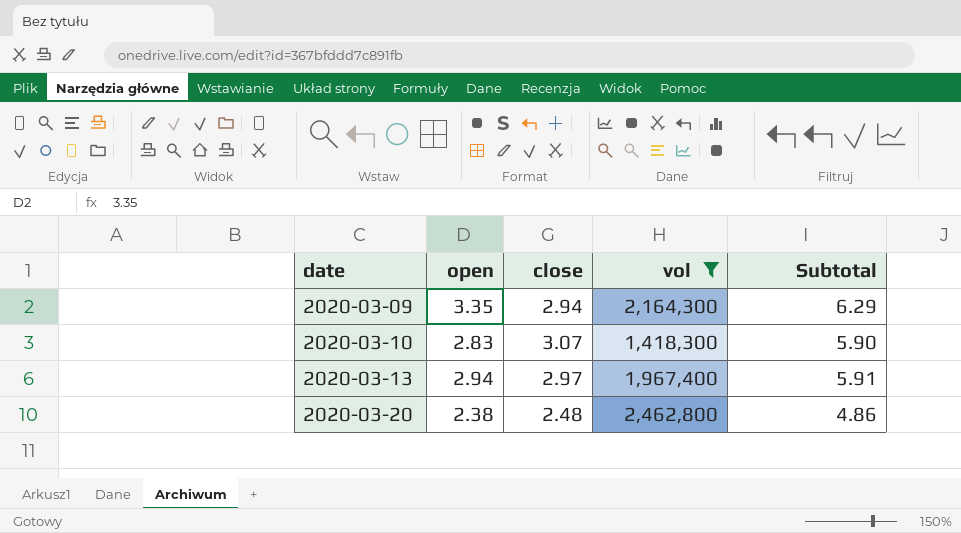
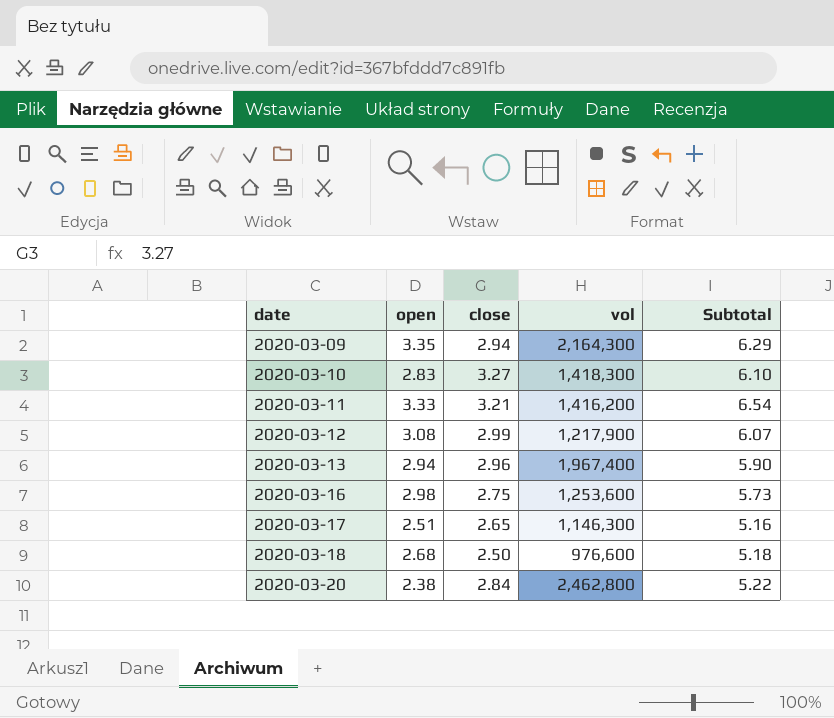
filter: vol >= 1,418,300 -> none
2020-03-10 | close: 3.07 -> 3.27
2020-03-10 | Subtotal: 5.90 -> 6.10
2020-03-13 | close: 2.97 -> 2.96
2020-03-13 | Subtotal: 5.91 -> 5.90
2020-03-20 | close: 2.48 -> 2.84
2020-03-20 | Subtotal: 4.86 -> 5.22

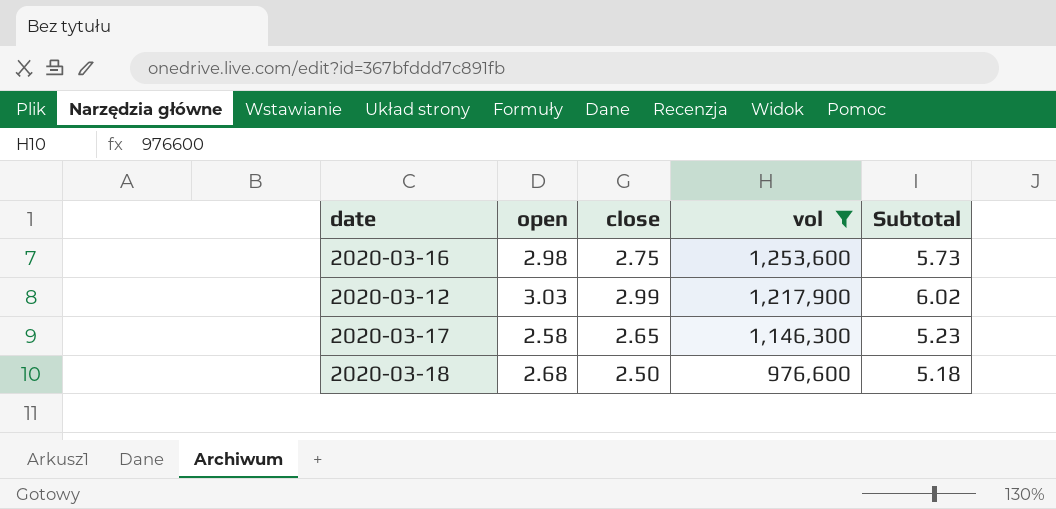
filter: none -> vol <= 1,253,600
row order: date ascending -> vol descending
2020-03-12 | open: 3.08 -> 3.03
2020-03-12 | Subtotal: 6.07 -> 6.02
2020-03-17 | open: 2.51 -> 2.58
2020-03-17 | Subtotal: 5.16 -> 5.23

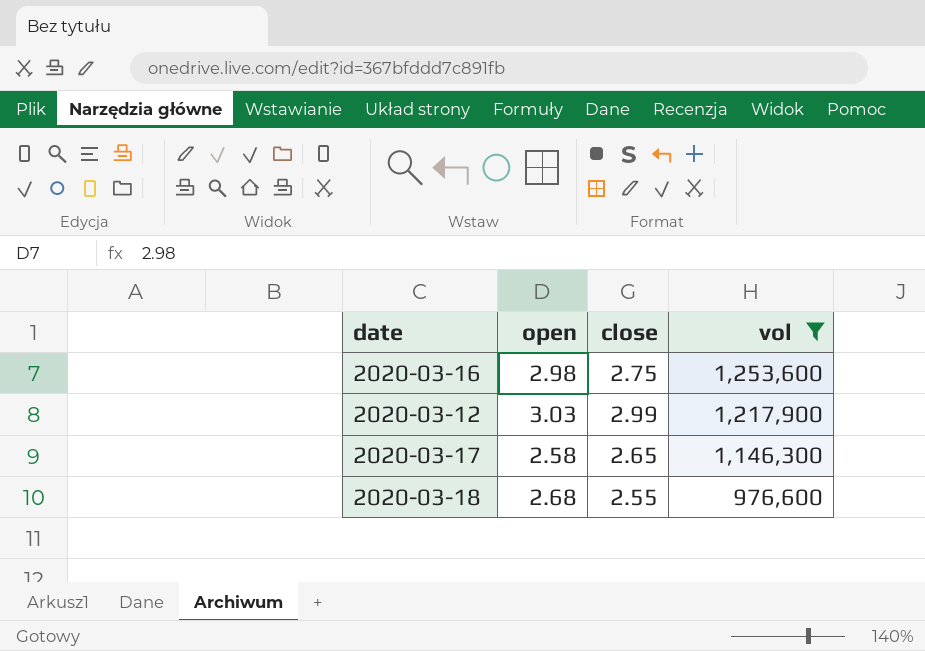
column Subtotal | formula: [open] + [close] -> none
2020-03-18 | close: 2.50 -> 2.55

